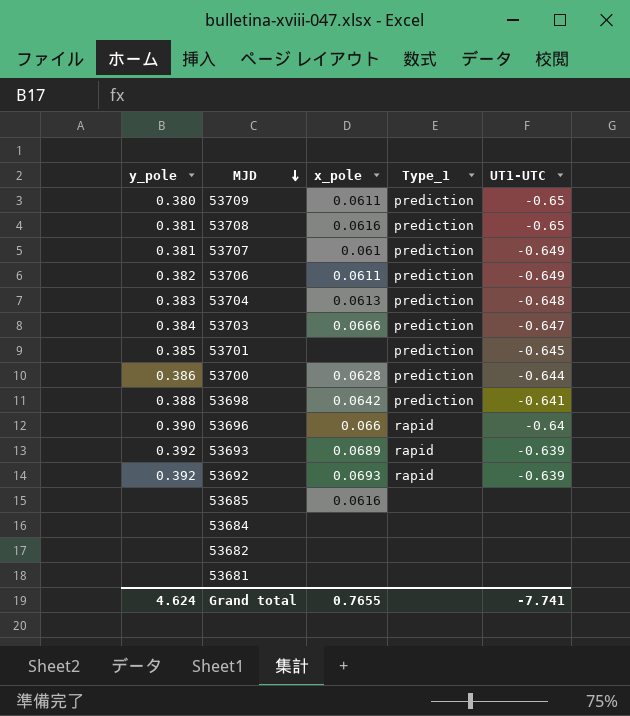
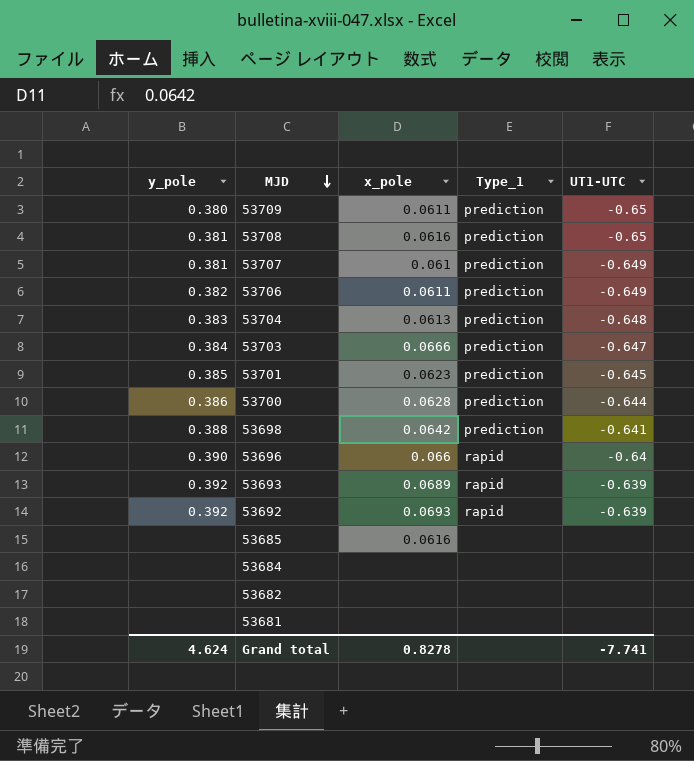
53701 | x_pole: none -> 0.0623
Grand total | x_pole: 0.7655 -> 0.8278

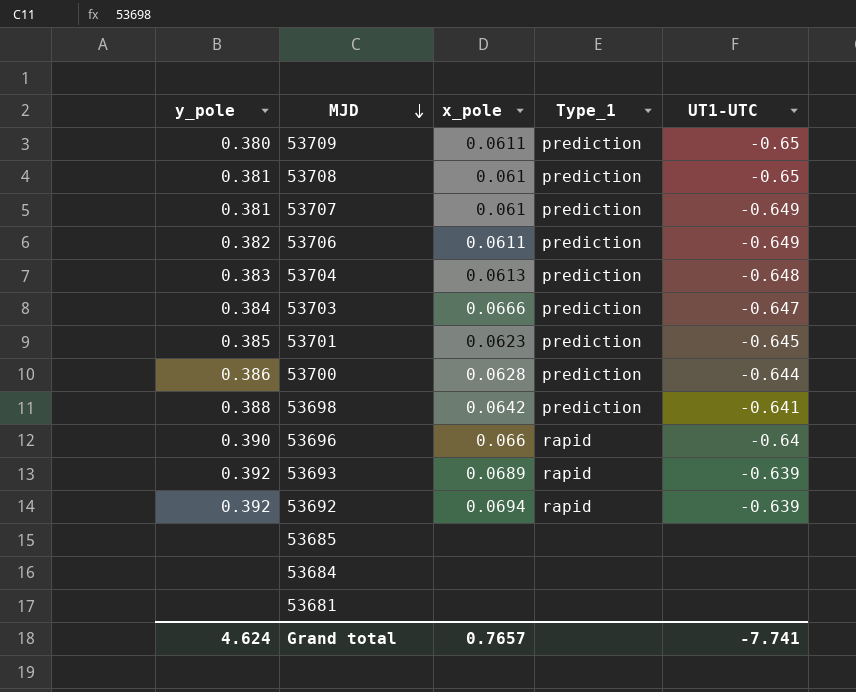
row 53682: none | none | none | none -> none
53708 | x_pole: 0.0616 -> 0.061
53692 | x_pole: 0.0693 -> 0.0694
53685 | x_pole: 0.0616 -> none
Grand total | x_pole: 0.8278 -> 0.7657

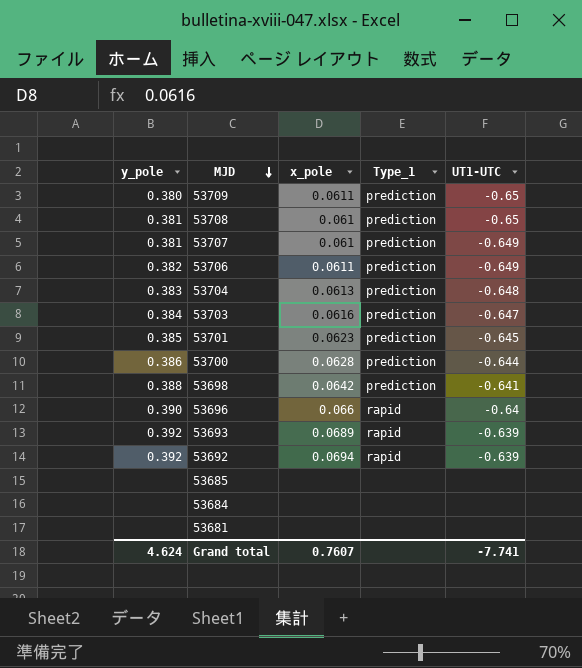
53703 | x_pole: 0.0666 -> 0.0616
Grand total | x_pole: 0.7657 -> 0.7607

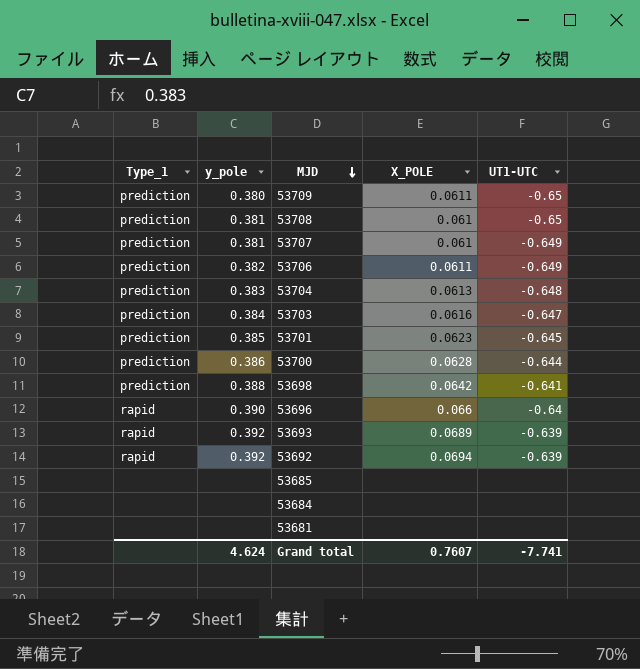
column Type_1 | position: 4 -> 1
column name: x_pole -> X_POLE

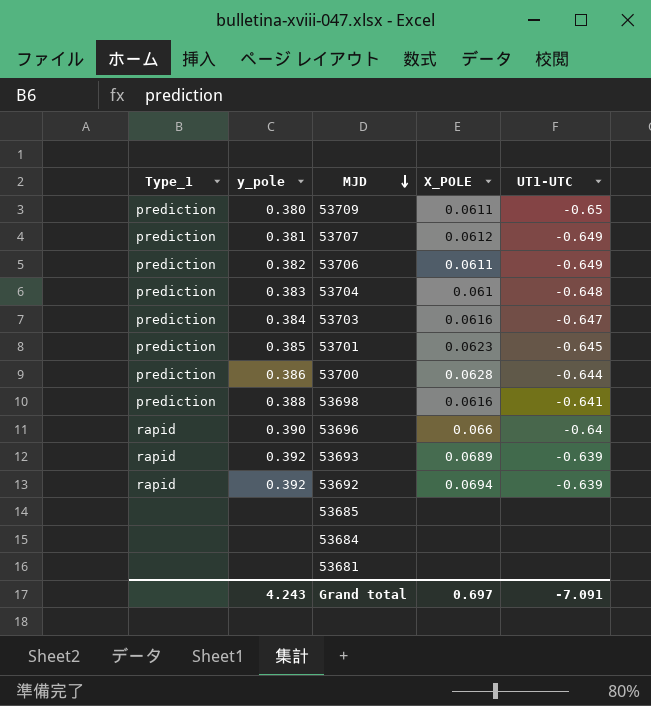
row 53708: prediction | 0.381 | 0.061 | -0.65 -> none
53707 | X_POLE: 0.061 -> 0.0612
53704 | X_POLE: 0.0613 -> 0.061
53698 | X_POLE: 0.0642 -> 0.0616
Grand total | y_pole: 4.624 -> 4.243
Grand total | X_POLE: 0.7607 -> 0.697
Grand total | UT1-UTC: -7.741 -> -7.091

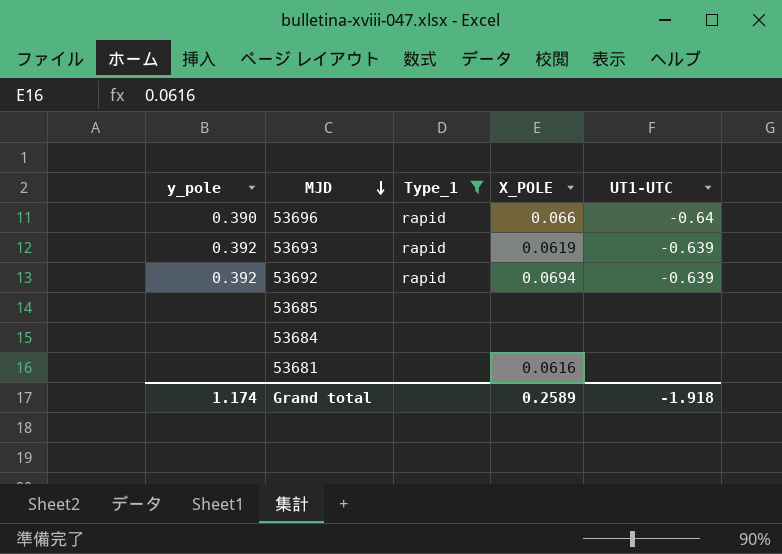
filter: none -> Type_1 != prediction
column Type_1 | position: 1 -> 3
53693 | X_POLE: 0.0689 -> 0.0619
53681 | X_POLE: none -> 0.0616
Grand total | y_pole: 4.243 -> 1.174
Grand total | X_POLE: 0.697 -> 0.2589
Grand total | UT1-UTC: -7.091 -> -1.918

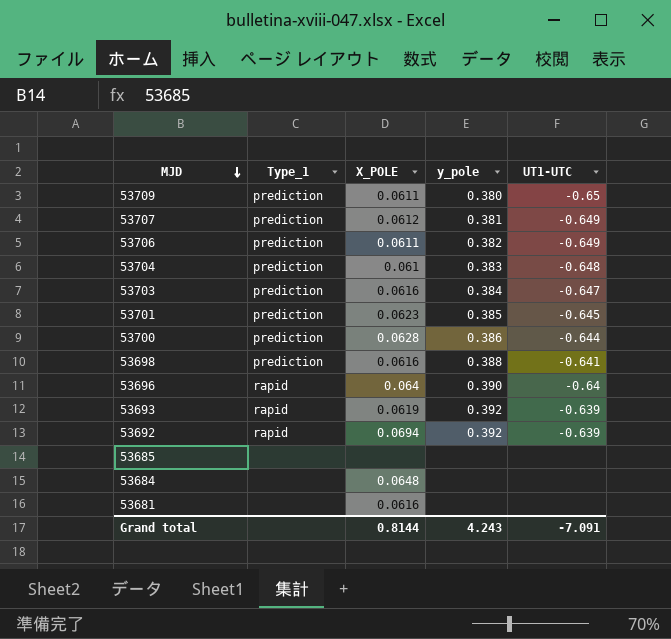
filter: Type_1 != prediction -> none
column y_pole | position: 1 -> 4
53696 | X_POLE: 0.066 -> 0.064
53684 | X_POLE: none -> 0.0648
Grand total | X_POLE: 0.2589 -> 0.8144
Grand total | y_pole: 1.174 -> 4.243
Grand total | UT1-UTC: -1.918 -> -7.091

